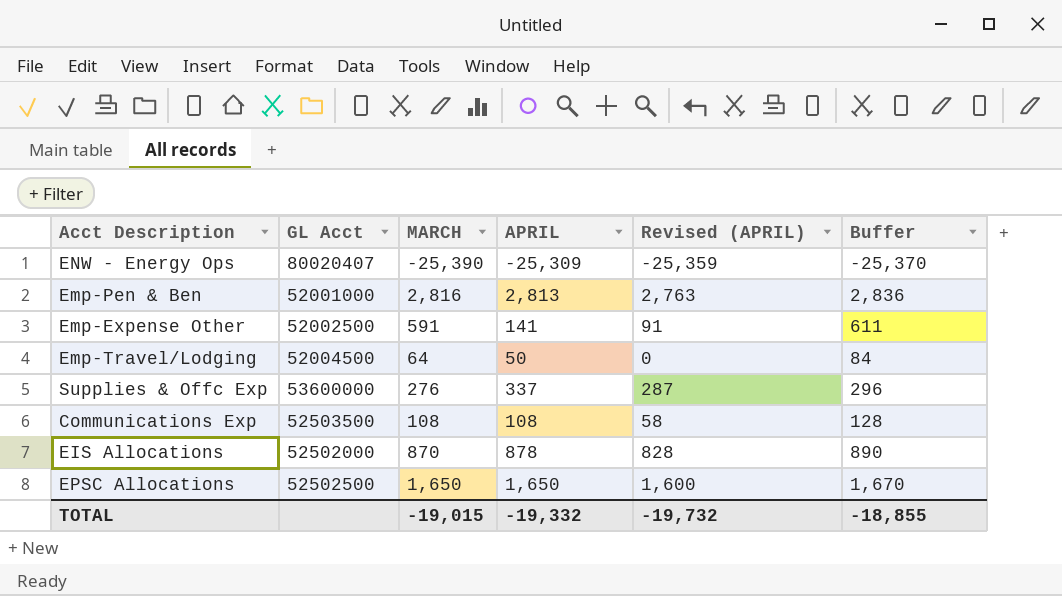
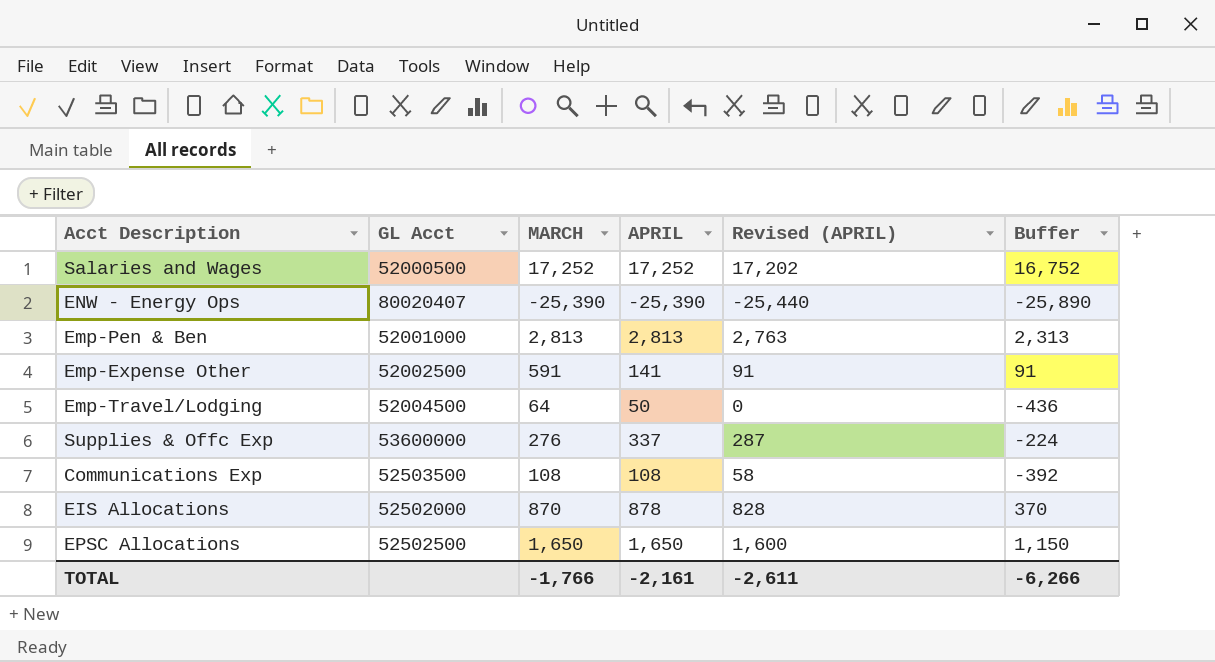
column Buffer | formula: [MARCH] + 20 -> [MARCH] - 500
row Salaries and Wages: none -> 52000500 | 17,252 | 17,252 | 17,202 | 16,752
ENW - Energy Ops | APRIL: -25,309 -> -25,390
ENW - Energy Ops | Revised (APRIL): -25,359 -> -25,440
Emp-Pen & Ben | MARCH: 2,816 -> 2,813
TOTAL | MARCH: -19,015 -> -1,766
TOTAL | APRIL: -19,332 -> -2,161
TOTAL | Revised (APRIL): -19,732 -> -2,611
TOTAL | Buffer: -18,855 -> -6,266

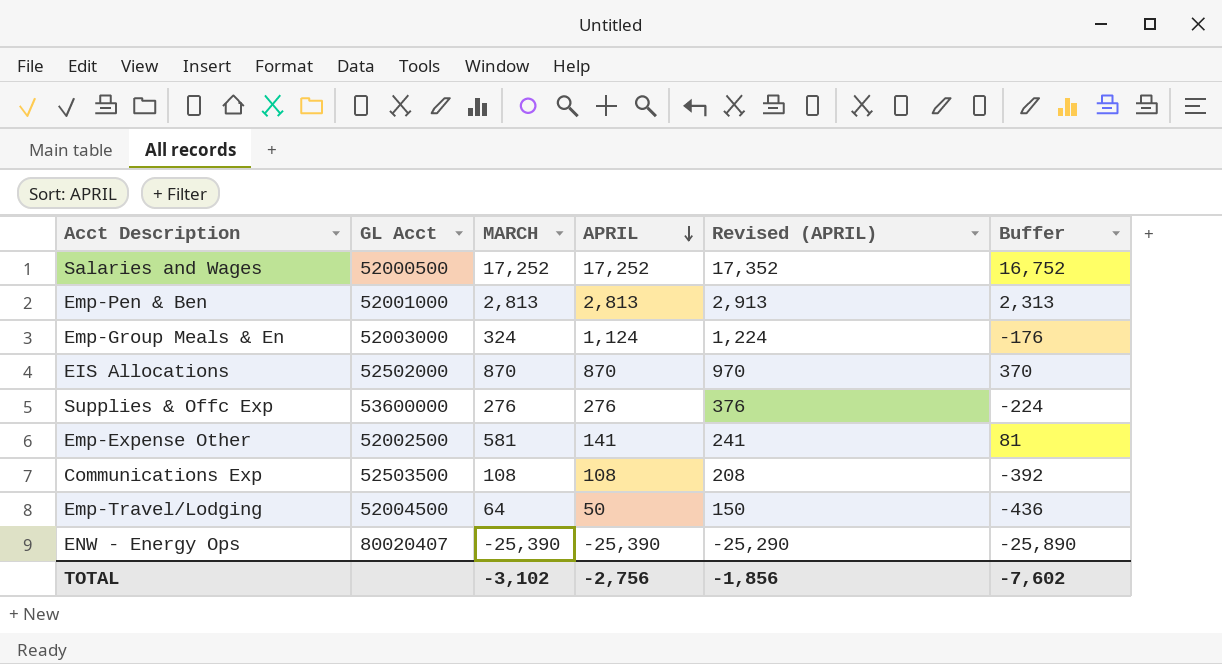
row order: none -> APRIL descending
column Revised (APRIL) | formula: [APRIL] - 50 -> [APRIL] + 100
row EPSC Allocations: 52502500 | 1,650 | 1,650 | 1,600 | 1,150 -> none
row Emp-Group Meals & En: none -> 52003000 | 324 | 1,124 | 1,224 | -176
EIS Allocations | APRIL: 878 -> 870
Supplies & Offc Exp | APRIL: 337 -> 276
Emp-Expense Other | MARCH: 591 -> 581
Emp-Expense Other | Buffer: 91 -> 81
TOTAL | MARCH: -1,766 -> -3,102
TOTAL | APRIL: -2,161 -> -2,756
TOTAL | Revised (APRIL): -2,611 -> -1,856
TOTAL | Buffer: -6,266 -> -7,602

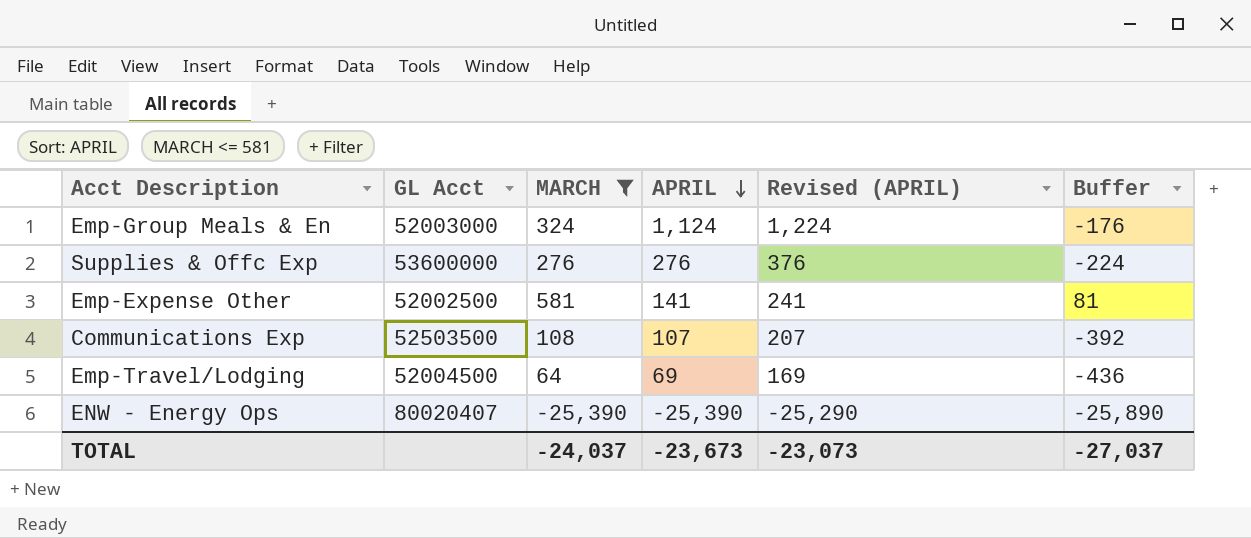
filter: none -> MARCH <= 581
Communications Exp | APRIL: 108 -> 107
Communications Exp | Revised (APRIL): 208 -> 207
Emp-Travel/Lodging | APRIL: 50 -> 69
Emp-Travel/Lodging | Revised (APRIL): 150 -> 169
TOTAL | MARCH: -3,102 -> -24,037
TOTAL | APRIL: -2,756 -> -23,673
TOTAL | Revised (APRIL): -1,856 -> -23,073
TOTAL | Buffer: -7,602 -> -27,037

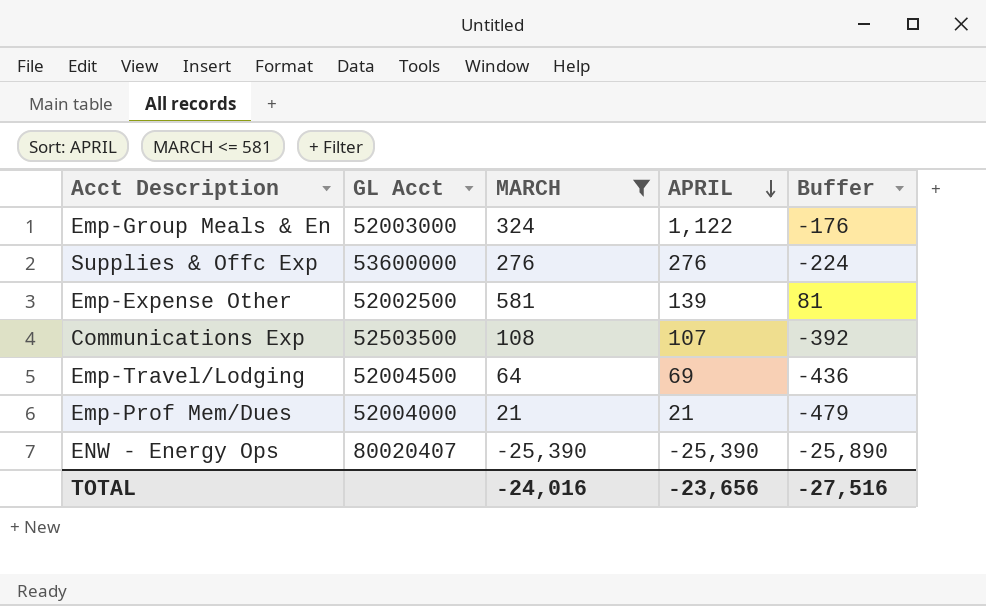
column Revised (APRIL) | formula: [APRIL] + 100 -> none
Emp-Group Meals & En | APRIL: 1,124 -> 1,122
Emp-Expense Other | APRIL: 141 -> 139
row Emp-Prof Mem/Dues: none -> 52004000 | 21 | 21 | -479
TOTAL | MARCH: -24,037 -> -24,016
TOTAL | APRIL: -23,673 -> -23,656
TOTAL | Buffer: -27,037 -> -27,516

